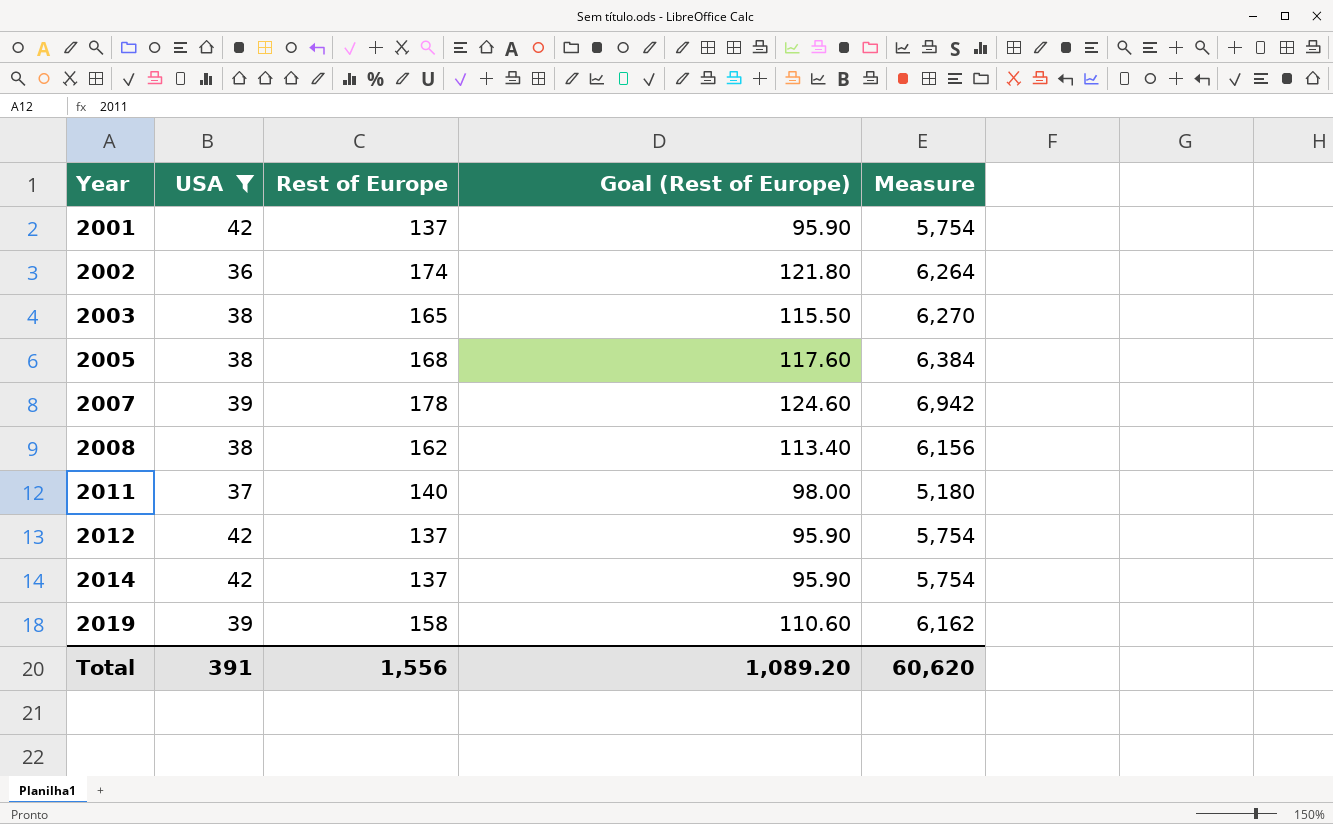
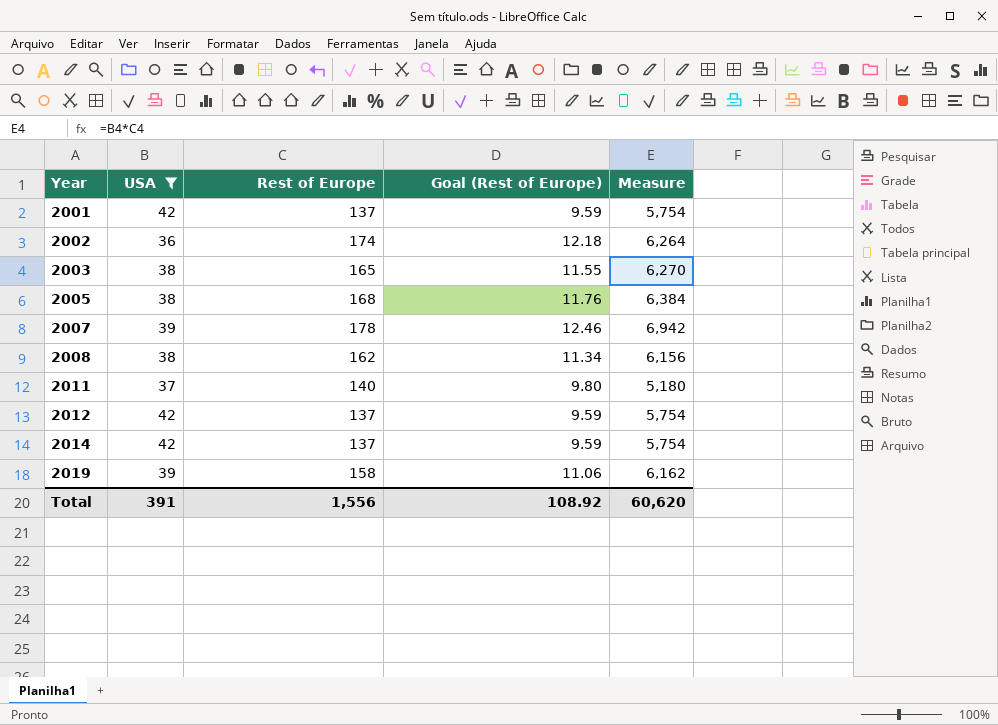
column Goal (Rest of Europe) | formula: [Rest of Europe] * 0.7 -> [Rest of Europe] * 0.07
Total | Goal (Rest of Europe): 1,089.20 -> 108.92

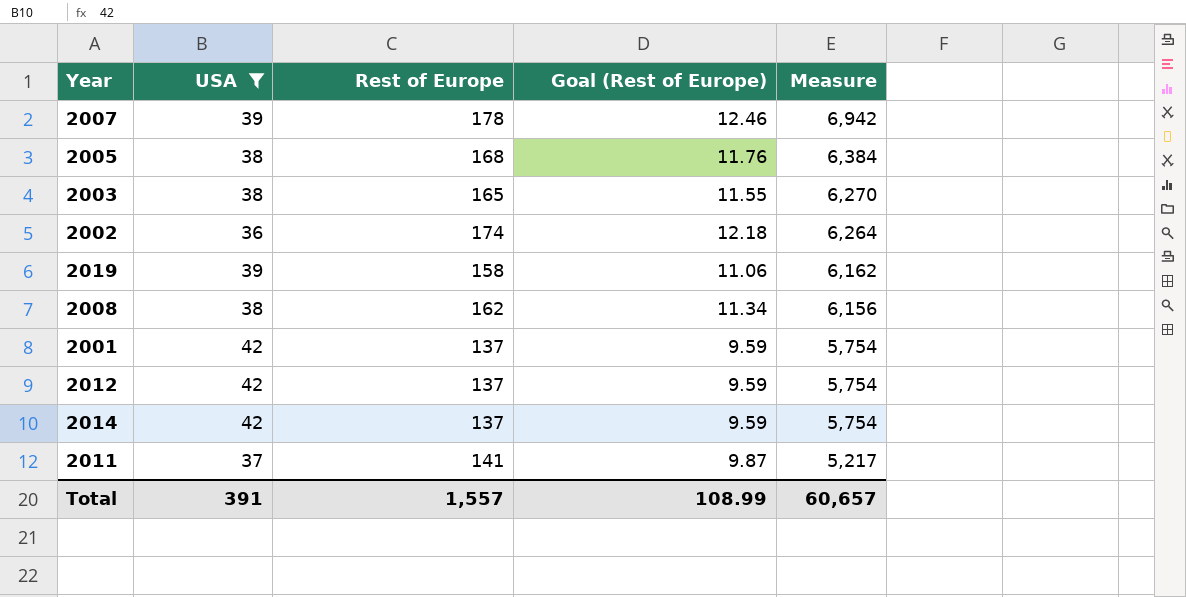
row order: Year ascending -> Measure descending
2011 | Rest of Europe: 140 -> 141
2011 | Goal (Rest of Europe): 9.80 -> 9.87
2011 | Measure: 5,180 -> 5,217
Total | Rest of Europe: 1,556 -> 1,557
Total | Goal (Rest of Europe): 108.92 -> 108.99
Total | Measure: 60,620 -> 60,657

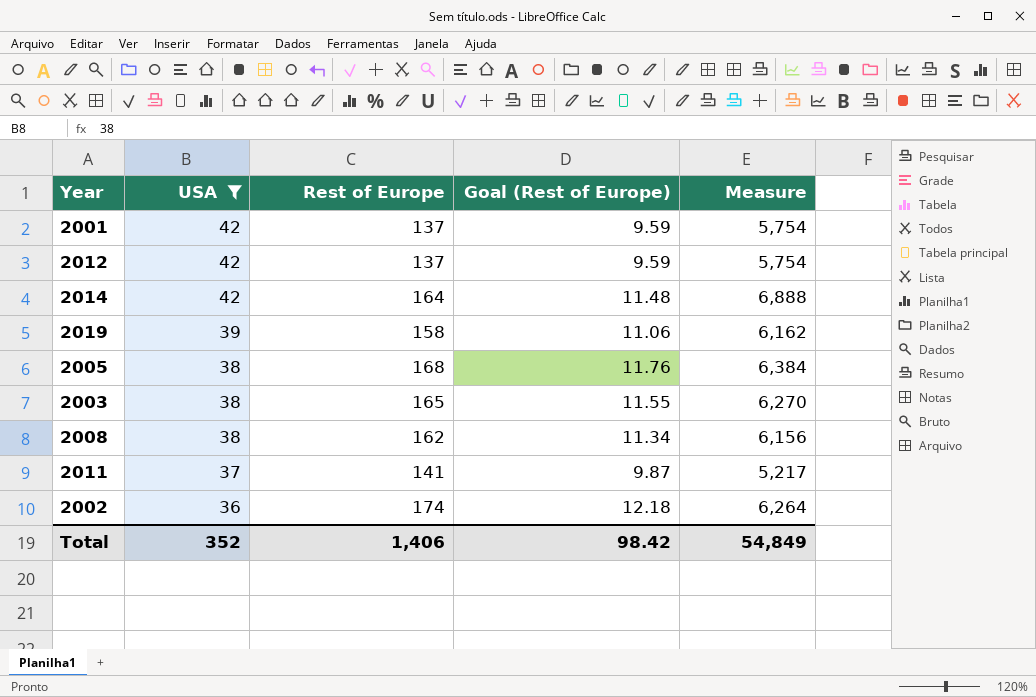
row order: Measure descending -> USA descending
row 2007: 39 | 178 | 12.46 | 6,942 -> none
2014 | Rest of Europe: 137 -> 164
2014 | Goal (Rest of Europe): 9.59 -> 11.48
2014 | Measure: 5,754 -> 6,888
Total | USA: 391 -> 352
Total | Rest of Europe: 1,557 -> 1,406
Total | Goal (Rest of Europe): 108.99 -> 98.42
Total | Measure: 60,657 -> 54,849

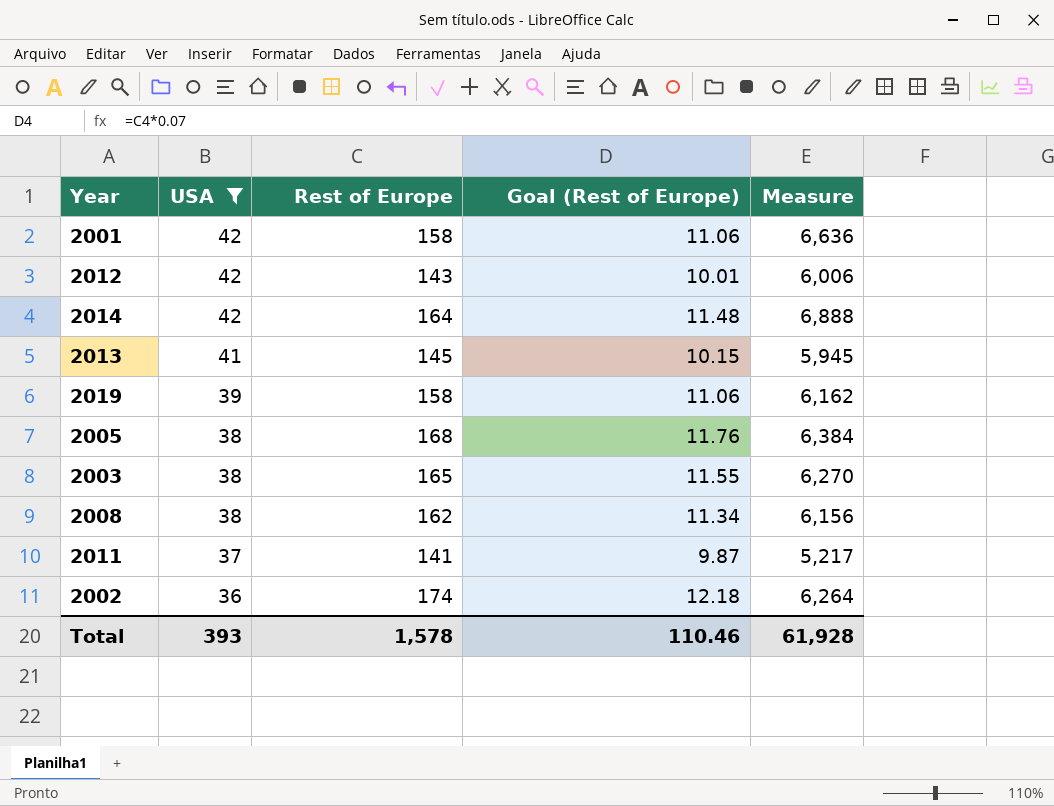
2001 | Rest of Europe: 137 -> 158
2001 | Goal (Rest of Europe): 9.59 -> 11.06
2001 | Measure: 5,754 -> 6,636
2012 | Rest of Europe: 137 -> 143
2012 | Goal (Rest of Europe): 9.59 -> 10.01
2012 | Measure: 5,754 -> 6,006
row 2013: none -> 41 | 145 | 10.15 | 5,945
Total | USA: 352 -> 393
Total | Rest of Europe: 1,406 -> 1,578
Total | Goal (Rest of Europe): 98.42 -> 110.46
Total | Measure: 54,849 -> 61,928

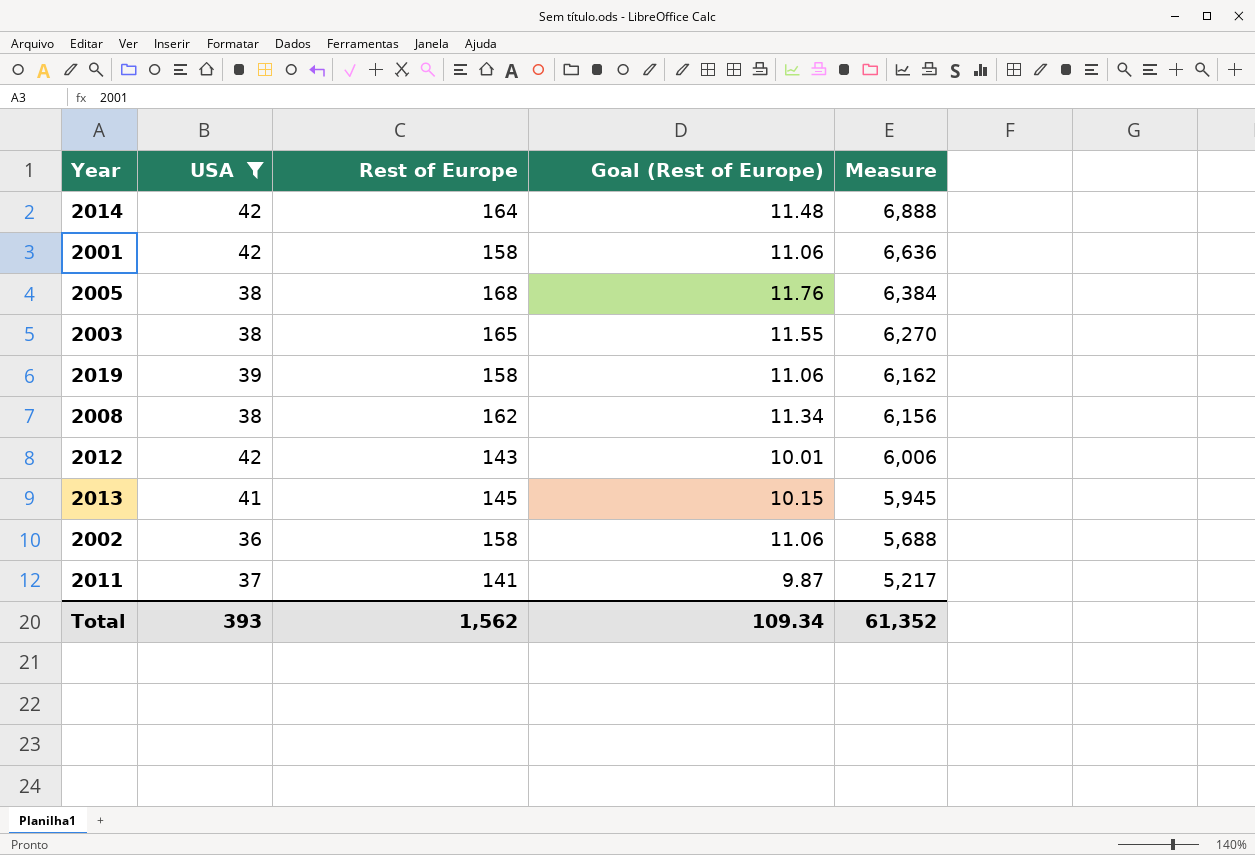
row order: USA descending -> Measure descending
2002 | Rest of Europe: 174 -> 158
2002 | Goal (Rest of Europe): 12.18 -> 11.06
2002 | Measure: 6,264 -> 5,688
Total | Rest of Europe: 1,578 -> 1,562
Total | Goal (Rest of Europe): 110.46 -> 109.34
Total | Measure: 61,928 -> 61,352

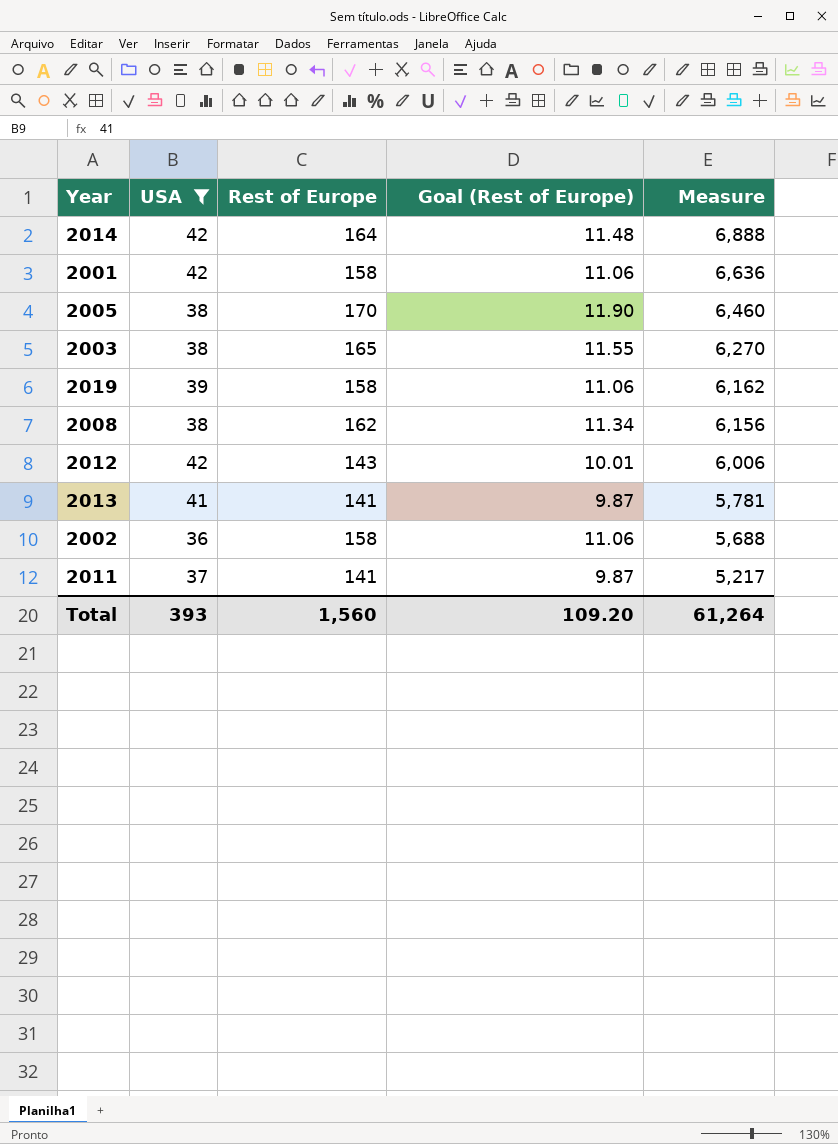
2005 | Rest of Europe: 168 -> 170
2005 | Goal (Rest of Europe): 11.76 -> 11.90
2005 | Measure: 6,384 -> 6,460
2013 | Rest of Europe: 145 -> 141
2013 | Goal (Rest of Europe): 10.15 -> 9.87
2013 | Measure: 5,945 -> 5,781
Total | Rest of Europe: 1,562 -> 1,560
Total | Goal (Rest of Europe): 109.34 -> 109.20
Total | Measure: 61,352 -> 61,264

